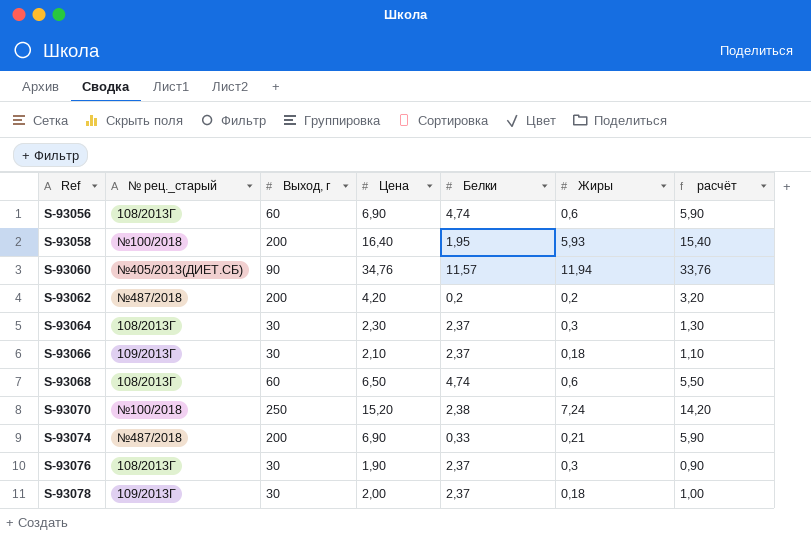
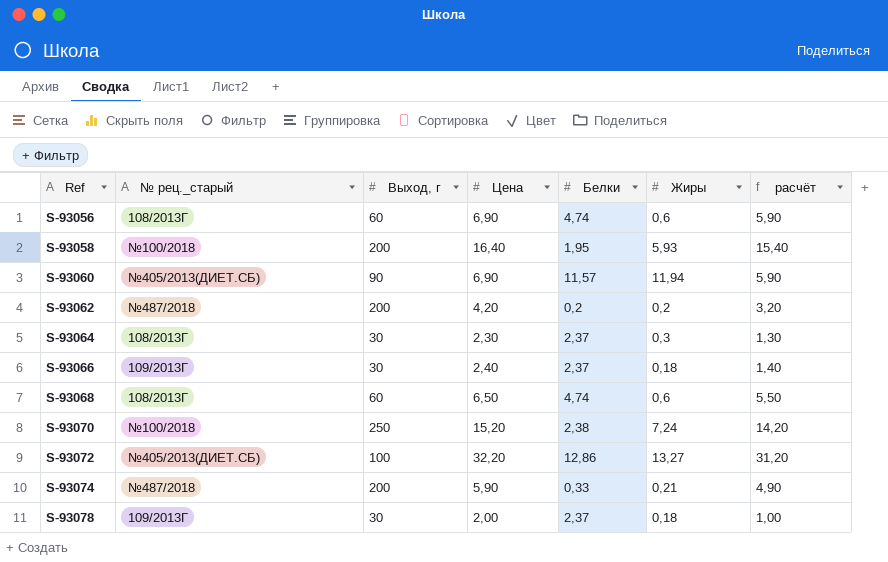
row S-93076: 108/2013Г | 30 | 1,90 | 2,37 | 0,3 | 0,90 -> none
S-93060 | Цена: 34,76 -> 6,90
S-93060 | расчёт: 33,76 -> 5,90
S-93066 | Цена: 2,10 -> 2,40
S-93066 | расчёт: 1,10 -> 1,40
row S-93072: none -> №405/2013(ДИЕТ.СБ) | 100 | 32,20 | 12,86 | 13,27 | 31,20
S-93074 | Цена: 6,90 -> 5,90
S-93074 | расчёт: 5,90 -> 4,90

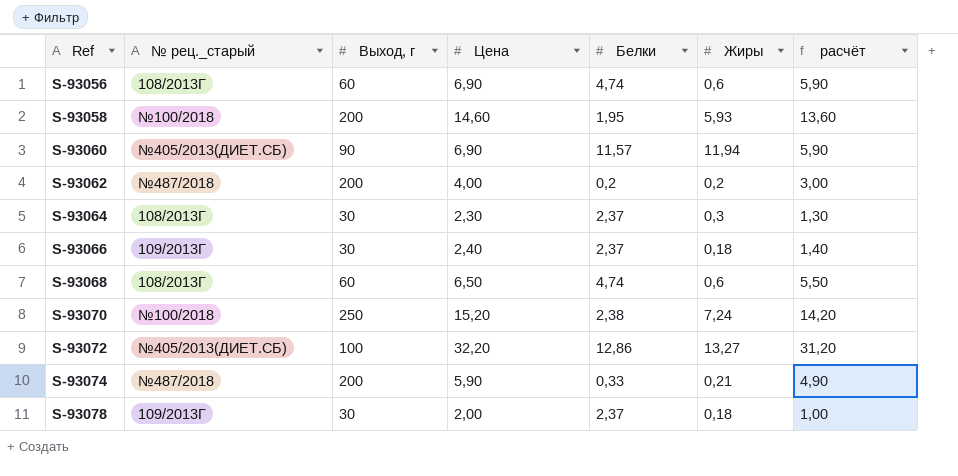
S-93058 | Цена: 16,40 -> 14,60
S-93058 | расчёт: 15,40 -> 13,60
S-93062 | Цена: 4,20 -> 4,00
S-93062 | расчёт: 3,20 -> 3,00

